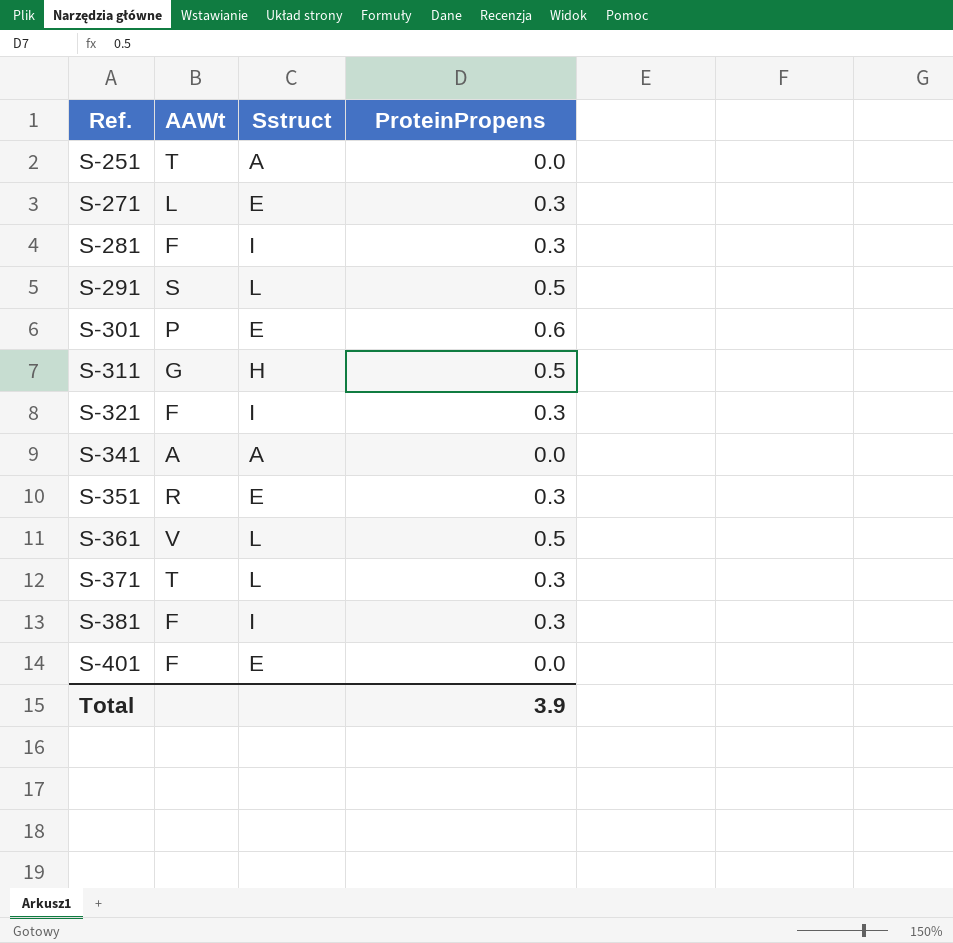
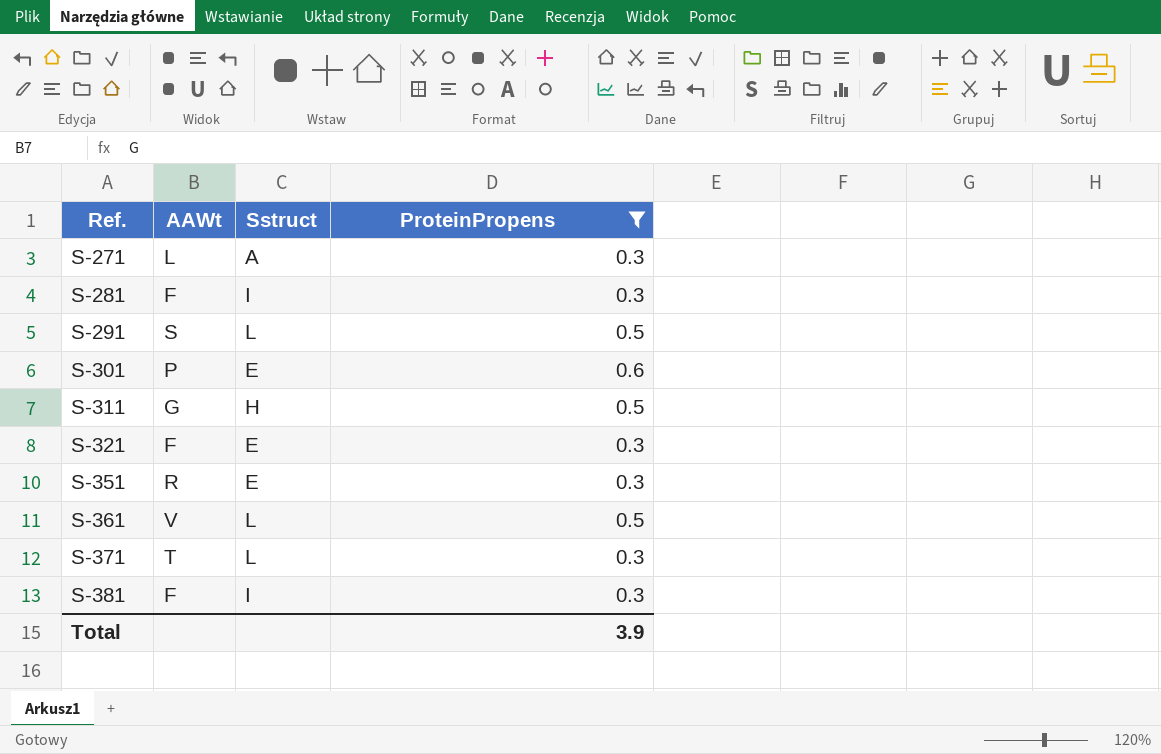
filter: none -> ProteinPropens != 0.0
S-271 | Sstruct: E -> A
S-321 | Sstruct: I -> E

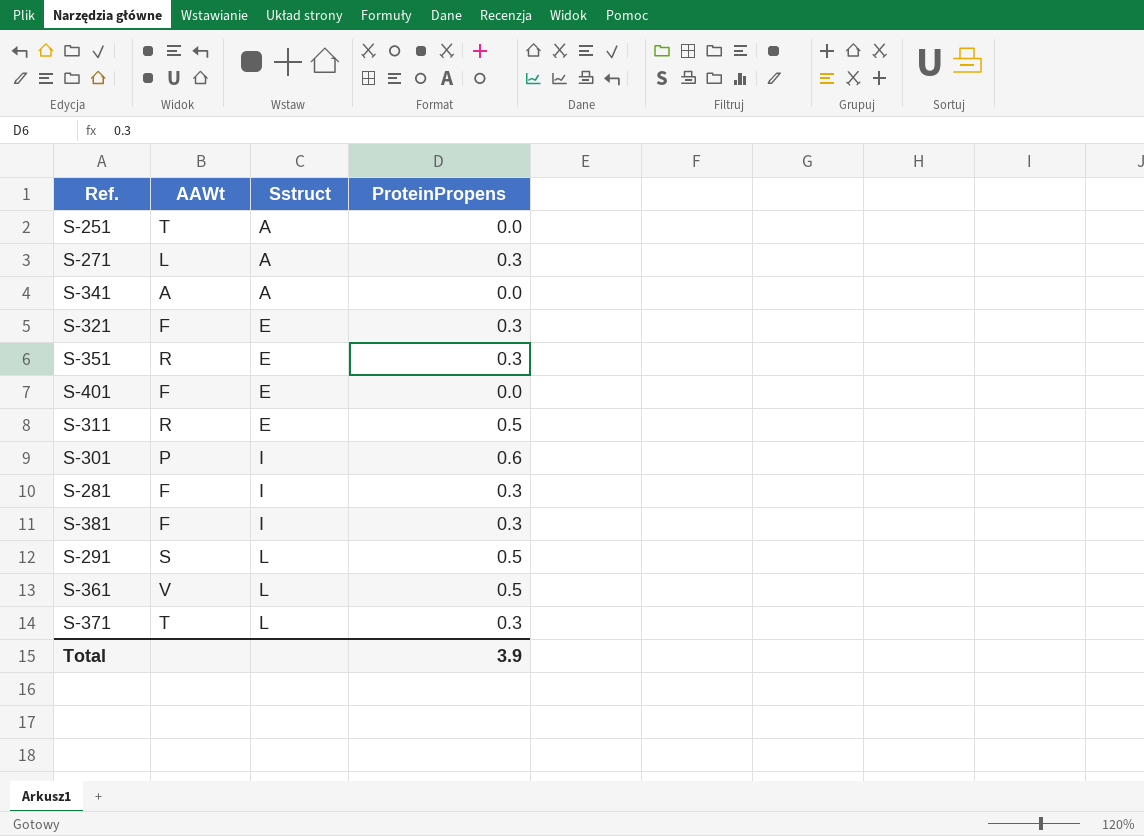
filter: ProteinPropens != 0.0 -> none
row order: Ref. ascending -> Sstruct ascending
S-311 | AAWt: G -> R
S-311 | Sstruct: H -> E
S-301 | Sstruct: E -> I

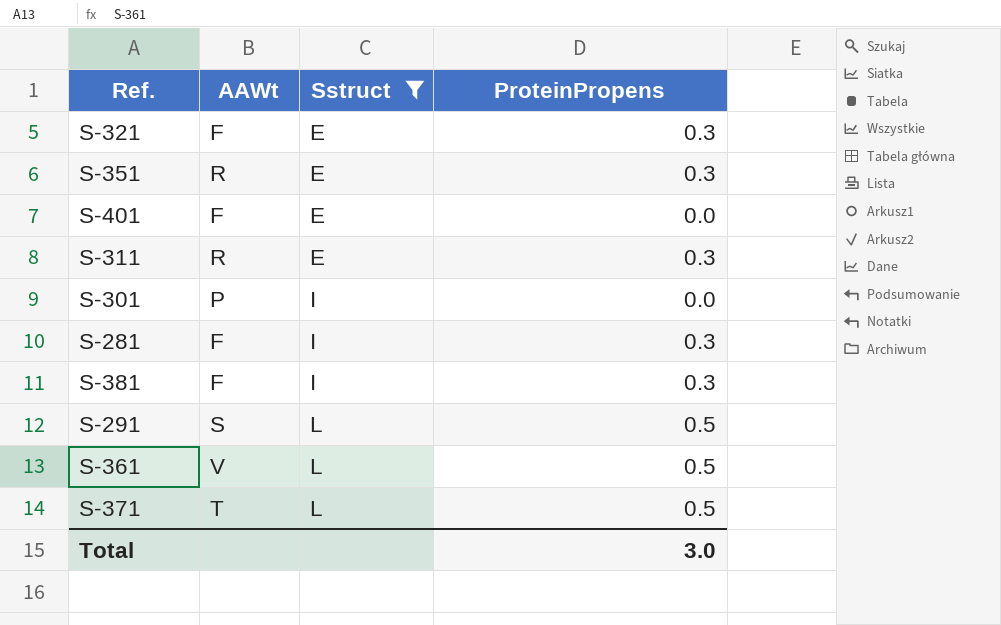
filter: none -> Sstruct != A
S-311 | ProteinPropens: 0.5 -> 0.3
S-301 | ProteinPropens: 0.6 -> 0.0
S-371 | ProteinPropens: 0.3 -> 0.5
Total | ProteinPropens: 3.9 -> 3.0

